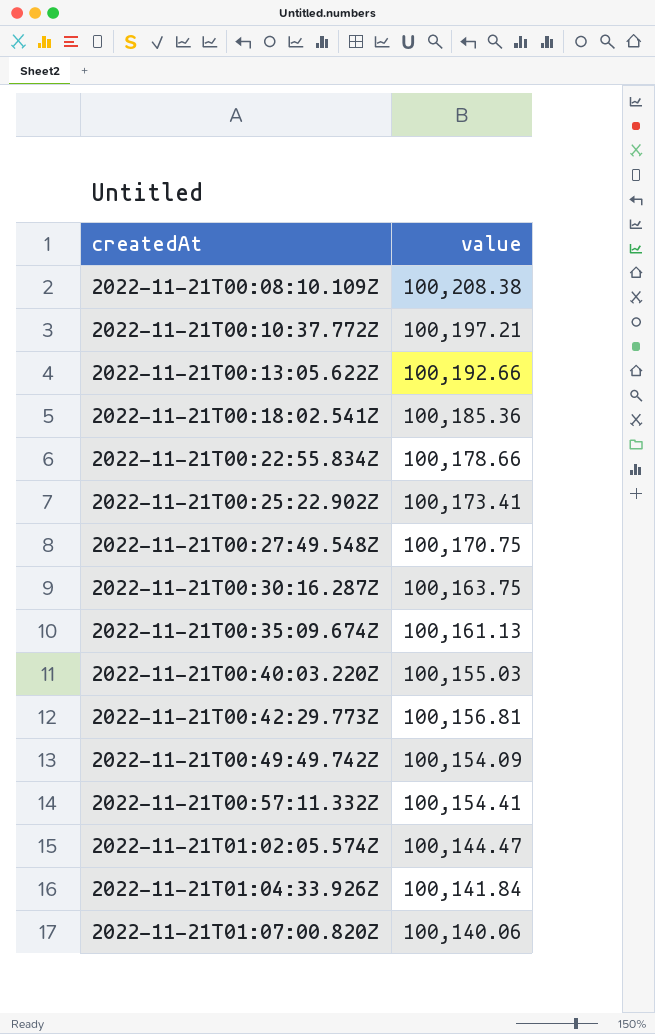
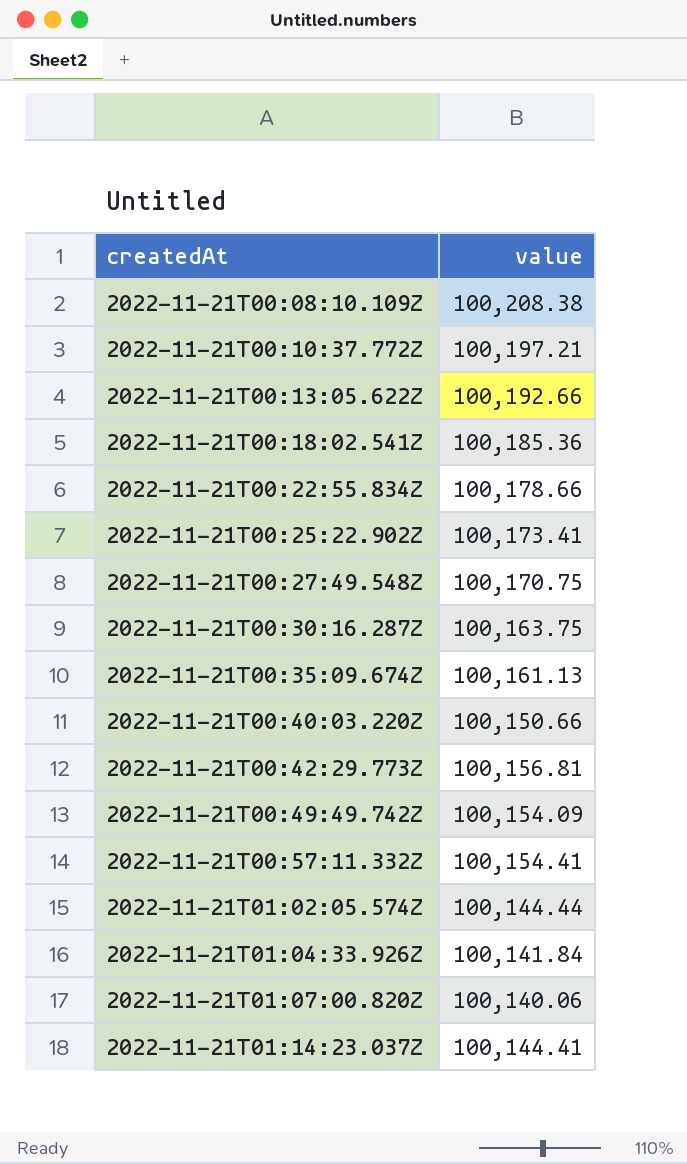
2022-11-21T00:40:03.220Z | value: 100,155.03 -> 100,150.66
2022-11-21T01:02:05.574Z | value: 100,144.47 -> 100,144.44
row 2022-11-21T01:14:23.037Z: none -> 100,144.41

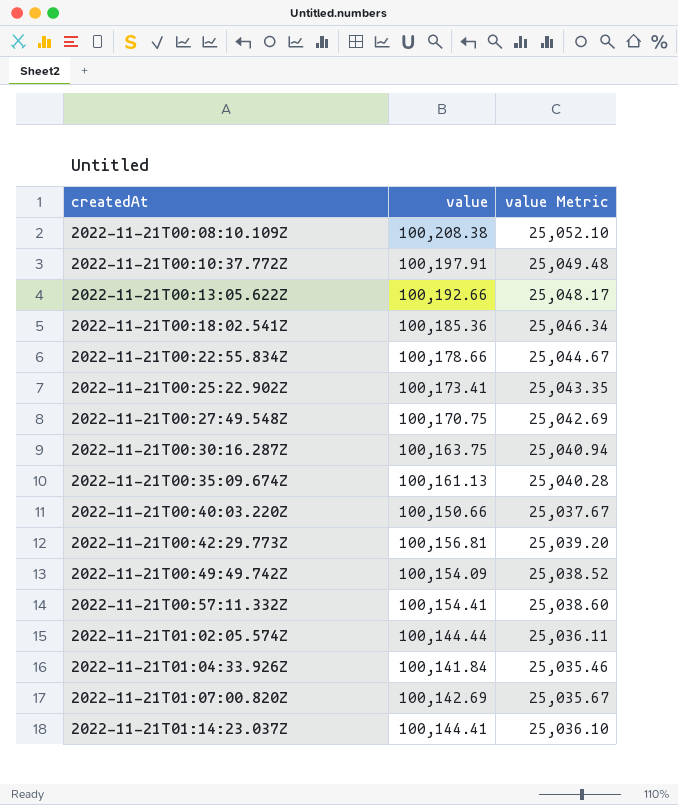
column value Metric | formula: none -> [value] * 0.25
2022-11-21T00:10:37.772Z | value: 100,197.21 -> 100,197.91
2022-11-21T01:07:00.820Z | value: 100,140.06 -> 100,142.69

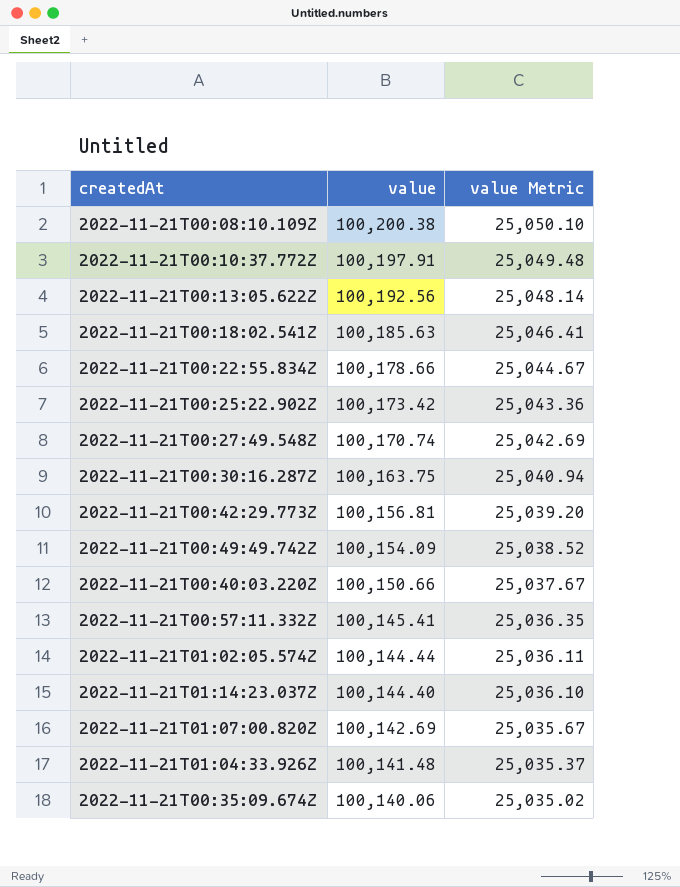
row order: createdAt ascending -> value descending
2022-11-21T00:08:10.109Z | value: 100,208.38 -> 100,200.38
2022-11-21T00:08:10.109Z | value Metric: 25,052.10 -> 25,050.10
2022-11-21T00:13:05.622Z | value: 100,192.66 -> 100,192.56
2022-11-21T00:13:05.622Z | value Metric: 25,048.17 -> 25,048.14
2022-11-21T00:18:02.541Z | value: 100,185.36 -> 100,185.63
2022-11-21T00:18:02.541Z | value Metric: 25,046.34 -> 25,046.41
2022-11-21T00:25:22.902Z | value: 100,173.41 -> 100,173.42
2022-11-21T00:25:22.902Z | value Metric: 25,043.35 -> 25,043.36
2022-11-21T00:27:49.548Z | value: 100,170.75 -> 100,170.74
2022-11-21T00:57:11.332Z | value: 100,154.41 -> 100,145.41
2022-11-21T00:57:11.332Z | value Metric: 25,038.60 -> 25,036.35
2022-11-21T01:14:23.037Z | value: 100,144.41 -> 100,144.40
2022-11-21T01:04:33.926Z | value: 100,141.84 -> 100,141.48
2022-11-21T01:04:33.926Z | value Metric: 25,035.46 -> 25,035.37
2022-11-21T00:35:09.674Z | value: 100,161.13 -> 100,140.06
2022-11-21T00:35:09.674Z | value Metric: 25,040.28 -> 25,035.02

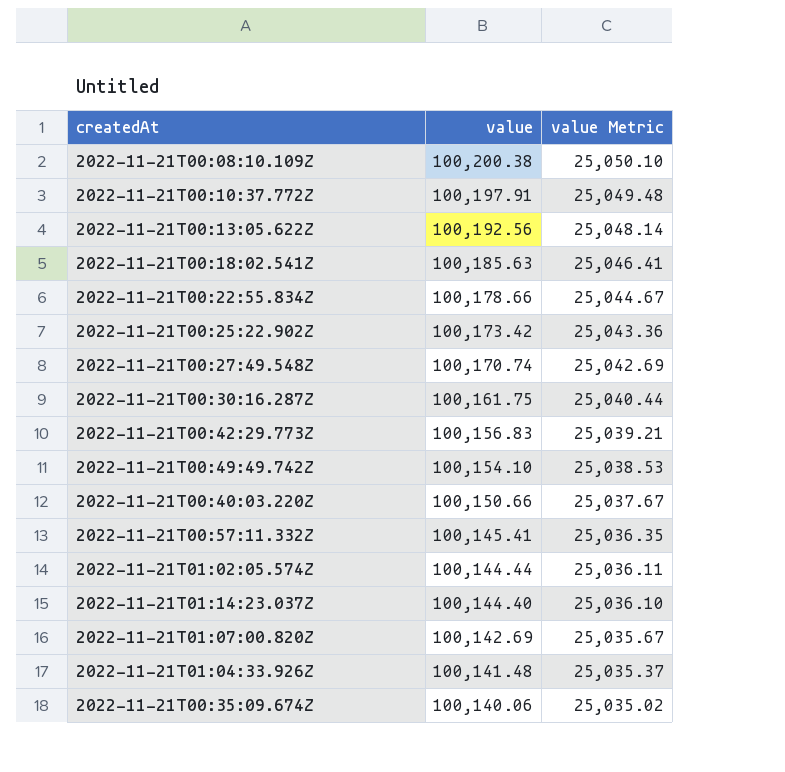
2022-11-21T00:30:16.287Z | value: 100,163.75 -> 100,161.75
2022-11-21T00:30:16.287Z | value Metric: 25,040.94 -> 25,040.44
2022-11-21T00:42:29.773Z | value: 100,156.81 -> 100,156.83
2022-11-21T00:42:29.773Z | value Metric: 25,039.20 -> 25,039.21
2022-11-21T00:49:49.742Z | value: 100,154.09 -> 100,154.10
2022-11-21T00:49:49.742Z | value Metric: 25,038.52 -> 25,038.53

